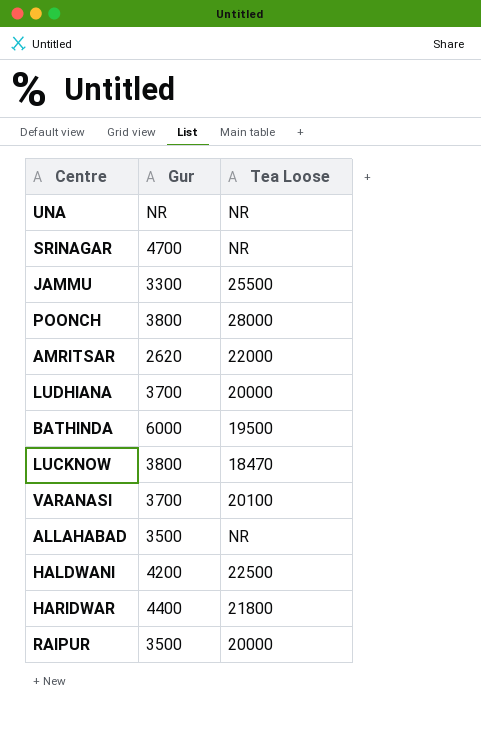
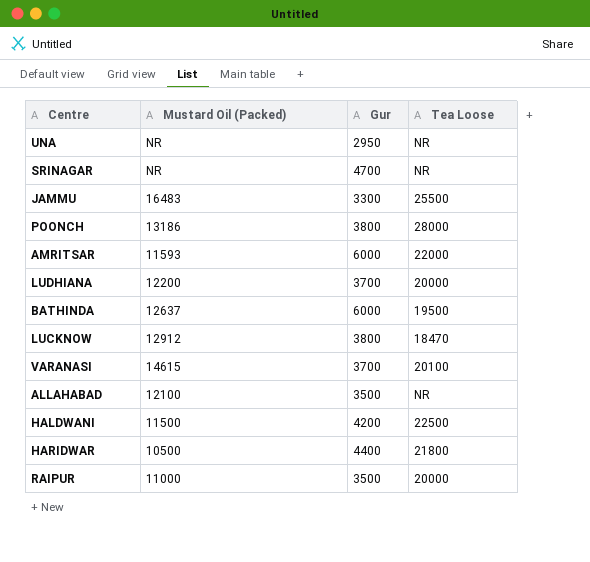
column Mustard Oil (Packed) | position: none -> 2
UNA | Gur: NR -> 2950
AMRITSAR | Gur: 2620 -> 6000

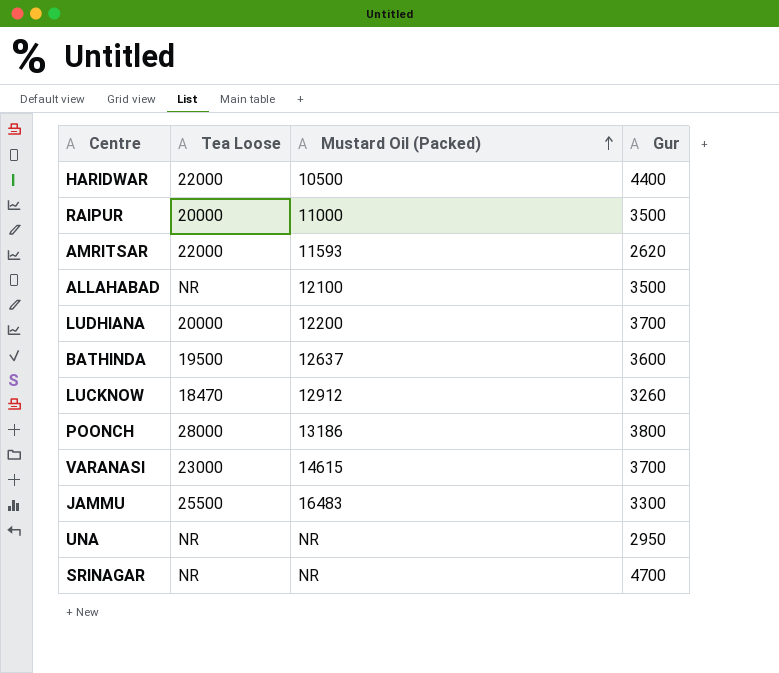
row order: none -> Mustard Oil (Packed) ascending
column Tea Loose | position: 4 -> 2
row HALDWANI: 11500 | 4200 | 22500 -> none
HARIDWAR | Tea Loose: 21800 -> 22000
AMRITSAR | Gur: 6000 -> 2620
BATHINDA | Gur: 6000 -> 3600
LUCKNOW | Gur: 3800 -> 3260
VARANASI | Tea Loose: 20100 -> 23000

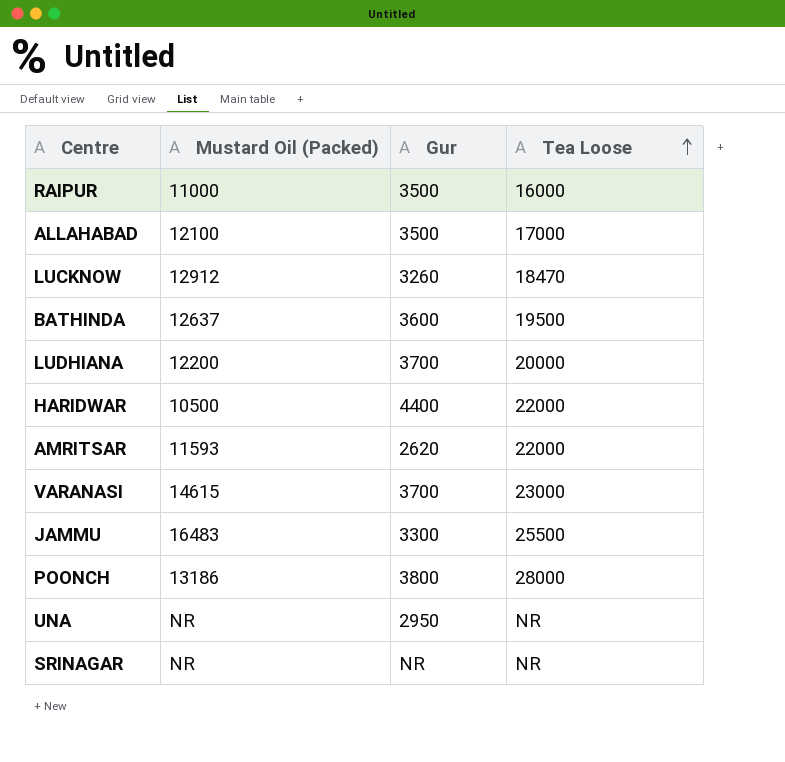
row order: Mustard Oil (Packed) ascending -> Tea Loose ascending
column Tea Loose | position: 2 -> 4
RAIPUR | Tea Loose: 20000 -> 16000
ALLAHABAD | Tea Loose: NR -> 17000
SRINAGAR | Gur: 4700 -> NR

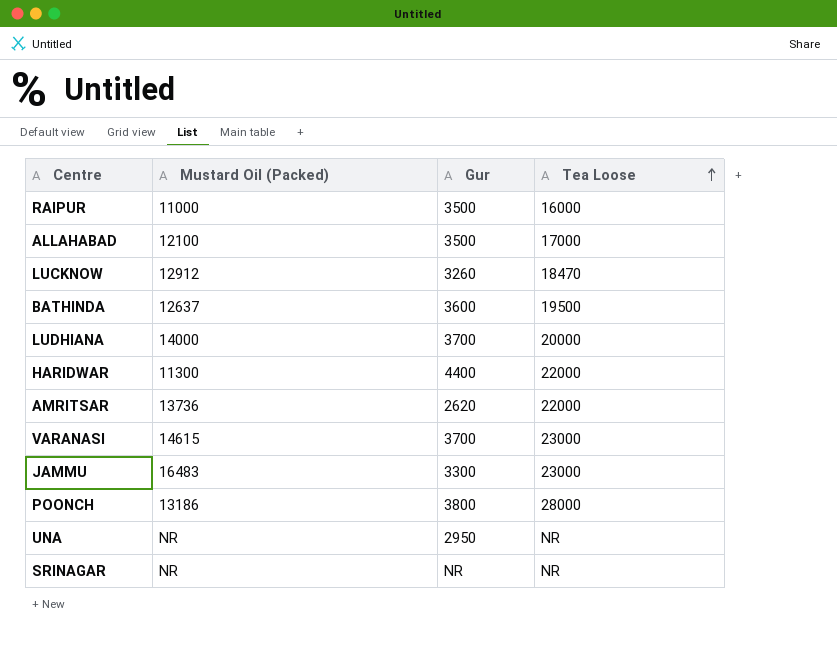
LUDHIANA | Mustard Oil (Packed): 12200 -> 14000
HARIDWAR | Mustard Oil (Packed): 10500 -> 11300
AMRITSAR | Mustard Oil (Packed): 11593 -> 13736
JAMMU | Tea Loose: 25500 -> 23000

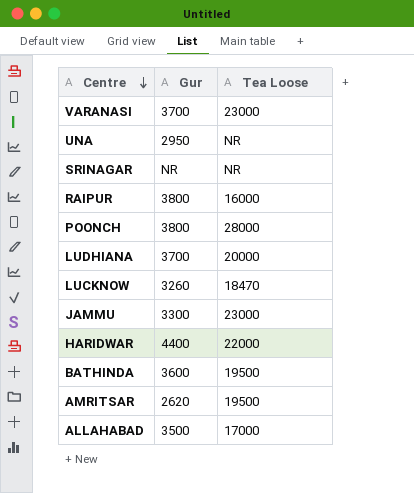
row order: Tea Loose ascending -> Centre descending
column Mustard Oil (Packed) | position: 2 -> none
RAIPUR | Gur: 3500 -> 3800
AMRITSAR | Tea Loose: 22000 -> 19500

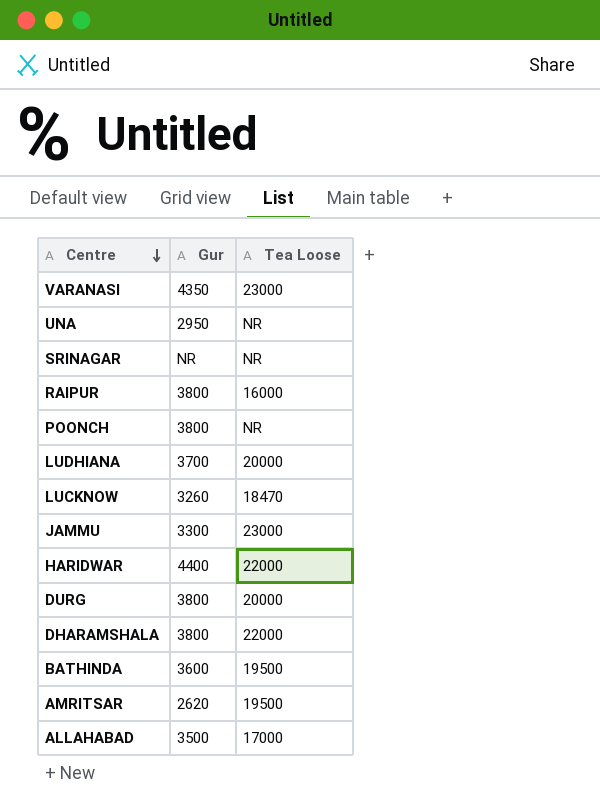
VARANASI | Gur: 3700 -> 4350
POONCH | Tea Loose: 28000 -> NR
row DURG: none -> 3800 | 20000
row DHARAMSHALA: none -> 3800 | 22000

